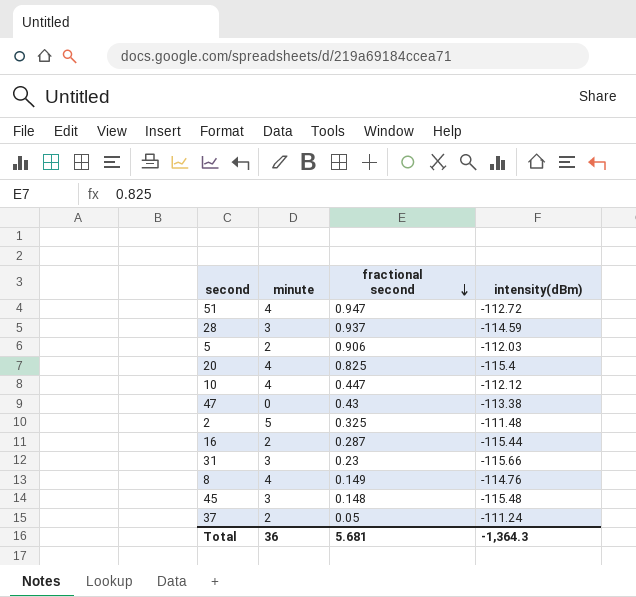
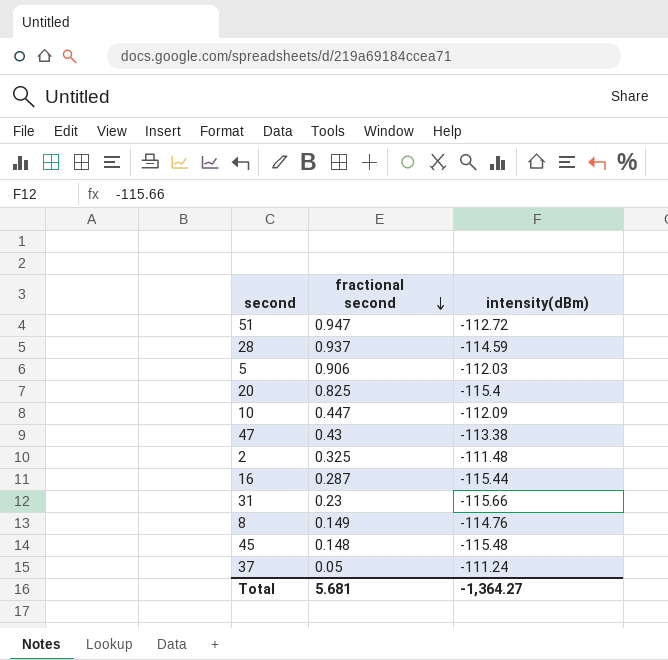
column minute | position: 2 -> none
10 | intensity(dBm): -112.12 -> -112.09
Total | intensity(dBm): -1,364.3 -> -1,364.27

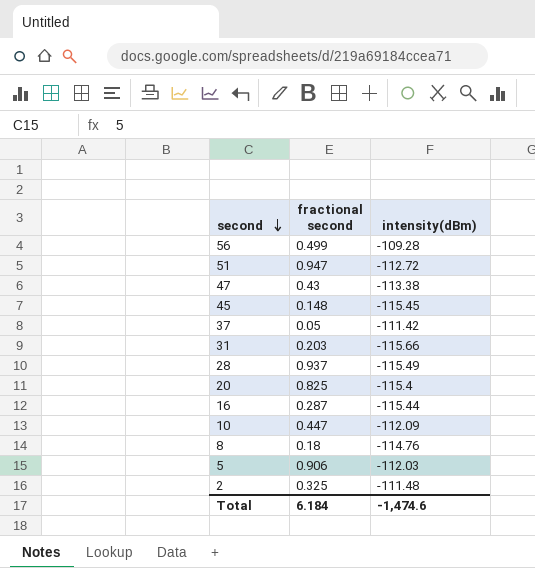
row order: fractional second descending -> second descending
row 56: none -> 0.499 | -109.28
45 | intensity(dBm): -115.48 -> -115.45
37 | intensity(dBm): -111.24 -> -111.42
31 | fractional second: 0.23 -> 0.203
28 | intensity(dBm): -114.59 -> -115.49
8 | fractional second: 0.149 -> 0.18
Total | fractional second: 5.681 -> 6.184
Total | intensity(dBm): -1,364.27 -> -1,474.6

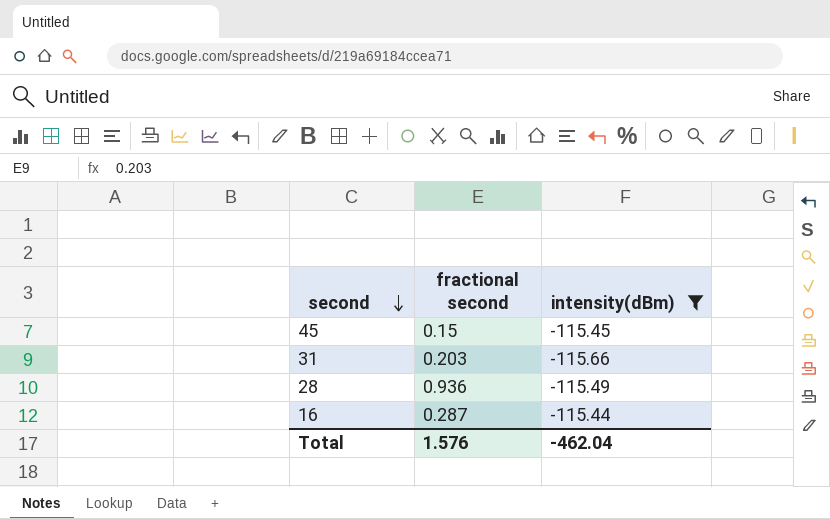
filter: none -> intensity(dBm) <= -115.44
45 | fractional second: 0.148 -> 0.15
28 | fractional second: 0.937 -> 0.936
Total | fractional second: 6.184 -> 1.576
Total | intensity(dBm): -1,474.6 -> -462.04

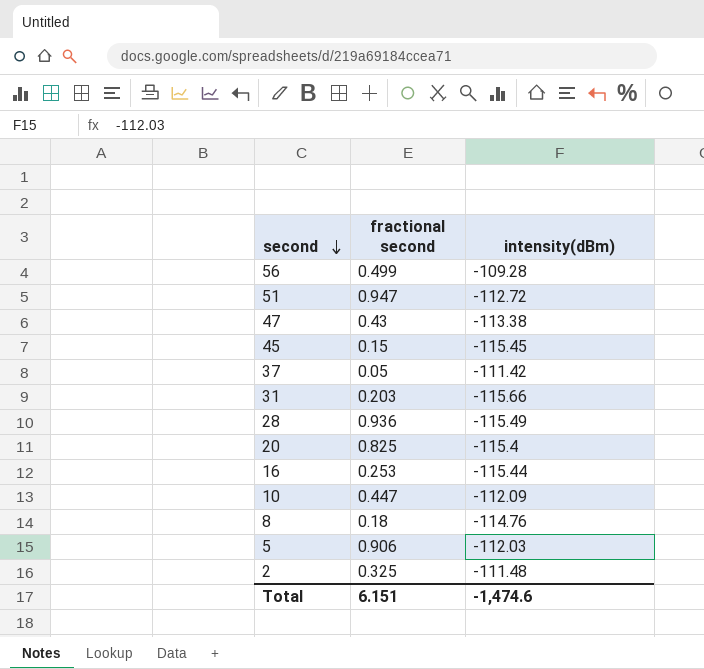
filter: intensity(dBm) <= -115.44 -> none
16 | fractional second: 0.287 -> 0.253
Total | fractional second: 1.576 -> 6.151
Total | intensity(dBm): -462.04 -> -1,474.6

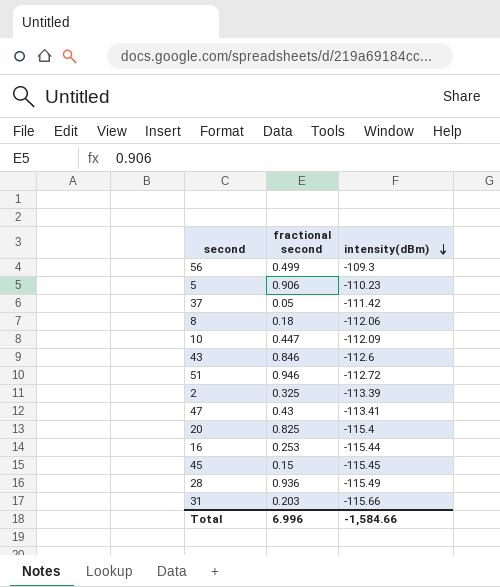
row order: second descending -> intensity(dBm) descending
56 | intensity(dBm): -109.28 -> -109.3
5 | intensity(dBm): -112.03 -> -110.23
8 | intensity(dBm): -114.76 -> -112.06
row 43: none -> 0.846 | -112.6
51 | fractional second: 0.947 -> 0.946
2 | intensity(dBm): -111.48 -> -113.39
47 | intensity(dBm): -113.38 -> -113.41
Total | fractional second: 6.151 -> 6.996
Total | intensity(dBm): -1,474.6 -> -1,584.66

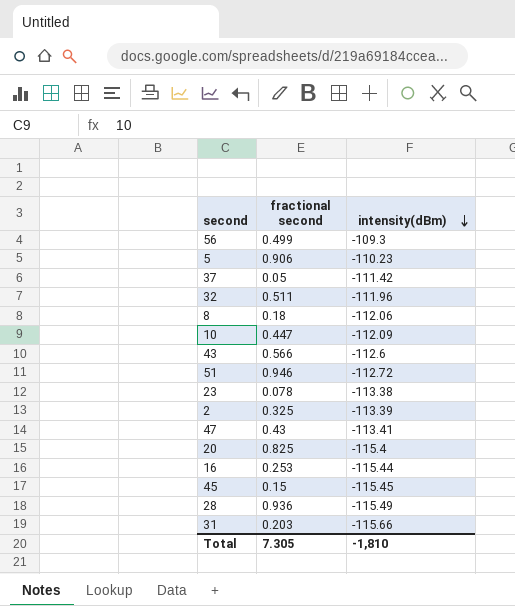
row 32: none -> 0.511 | -111.96
43 | fractional second: 0.846 -> 0.566
row 23: none -> 0.078 | -113.38
Total | fractional second: 6.996 -> 7.305
Total | intensity(dBm): -1,584.66 -> -1,810

